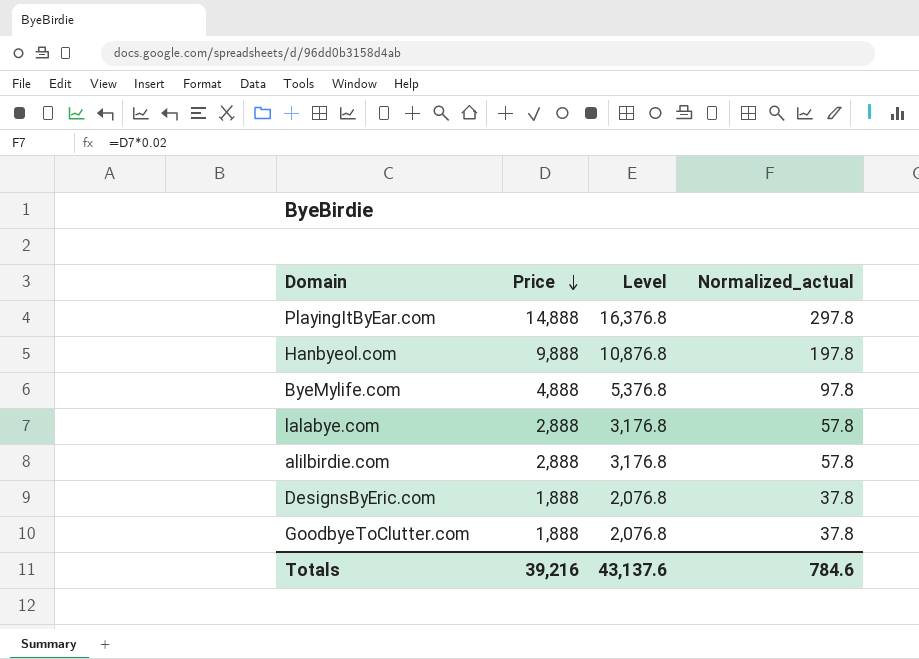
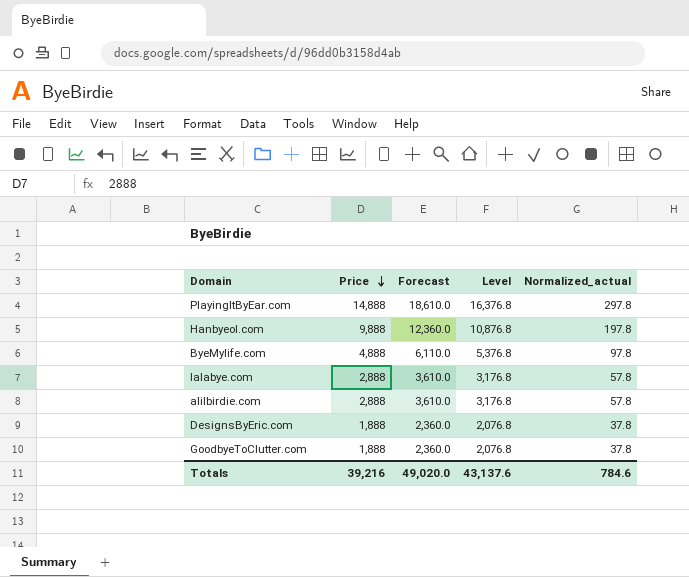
column Forecast | formula: none -> [Price] * 1.25

